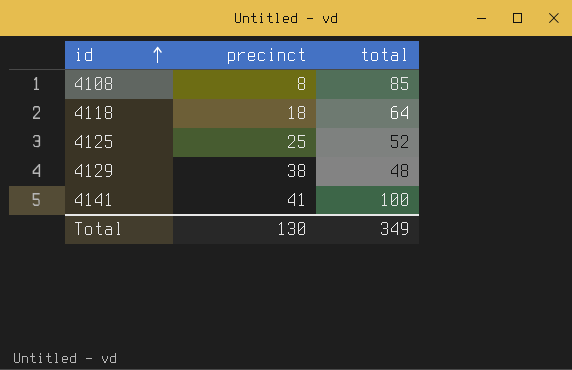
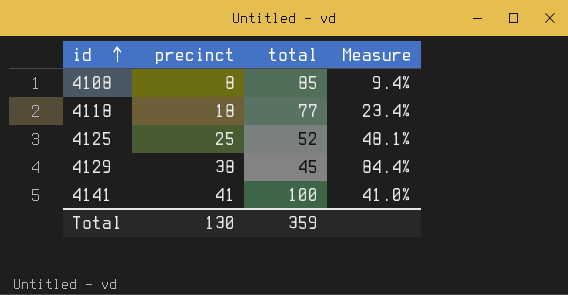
column Measure | formula: none -> [precinct] / [total]
4118 | total: 64 -> 77
4129 | total: 48 -> 45
Total | total: 349 -> 359

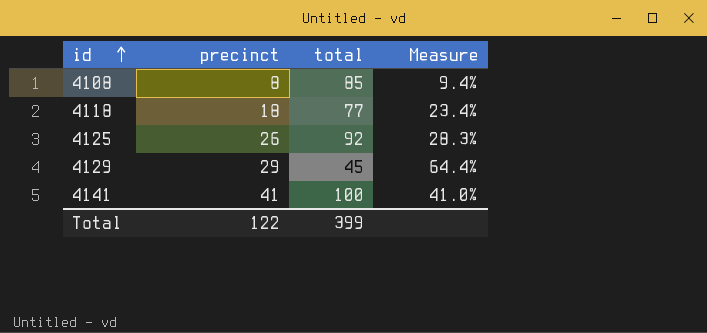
4125 | precinct: 25 -> 26
4125 | total: 52 -> 92
4125 | Measure: 48.1% -> 28.3%
4129 | precinct: 38 -> 29
4129 | Measure: 84.4% -> 64.4%
Total | precinct: 130 -> 122
Total | total: 359 -> 399

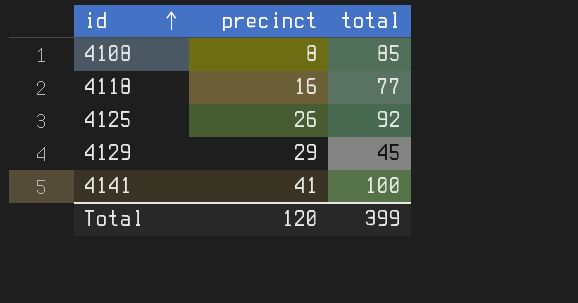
column Measure | formula: [precinct] / [total] -> none
4118 | precinct: 18 -> 16
Total | precinct: 122 -> 120

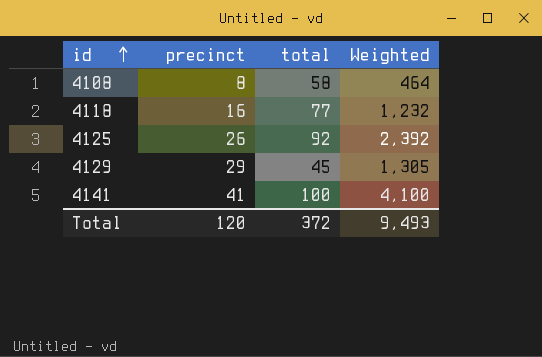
column Weighted | formula: none -> [precinct] * [total]
4108 | total: 85 -> 58
Total | total: 399 -> 372

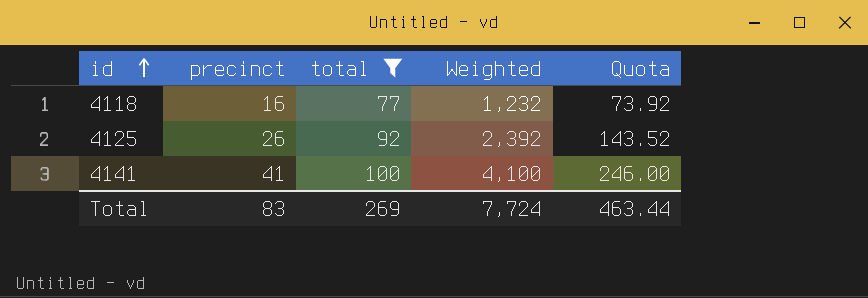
filter: none -> total >= 77
column Quota | formula: none -> [Weighted] * 0.06
Total | precinct: 120 -> 83
Total | total: 372 -> 269
Total | Weighted: 9,493 -> 7,724

